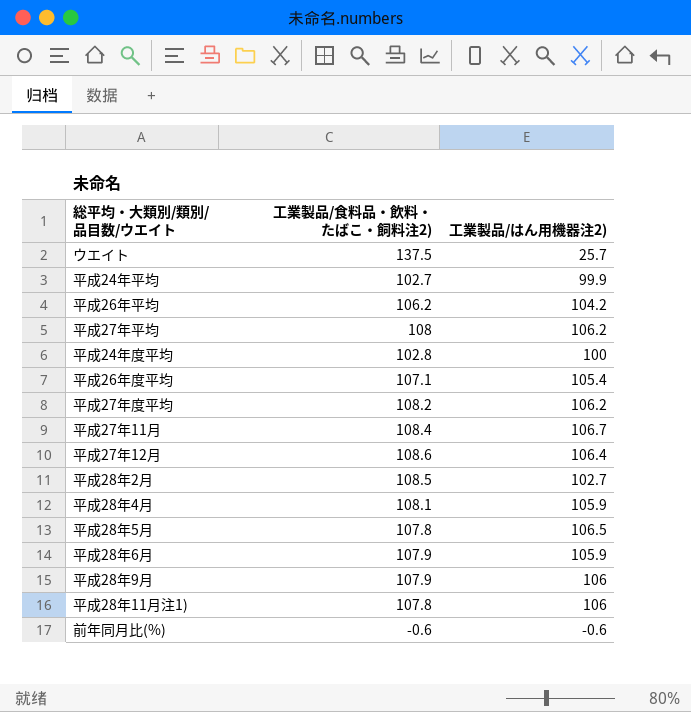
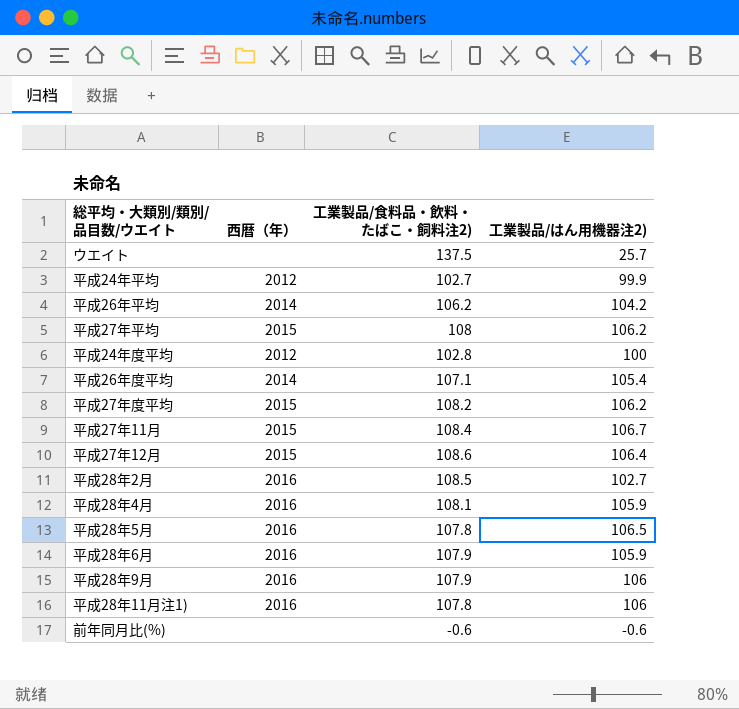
column 西暦（年） | position: none -> 2

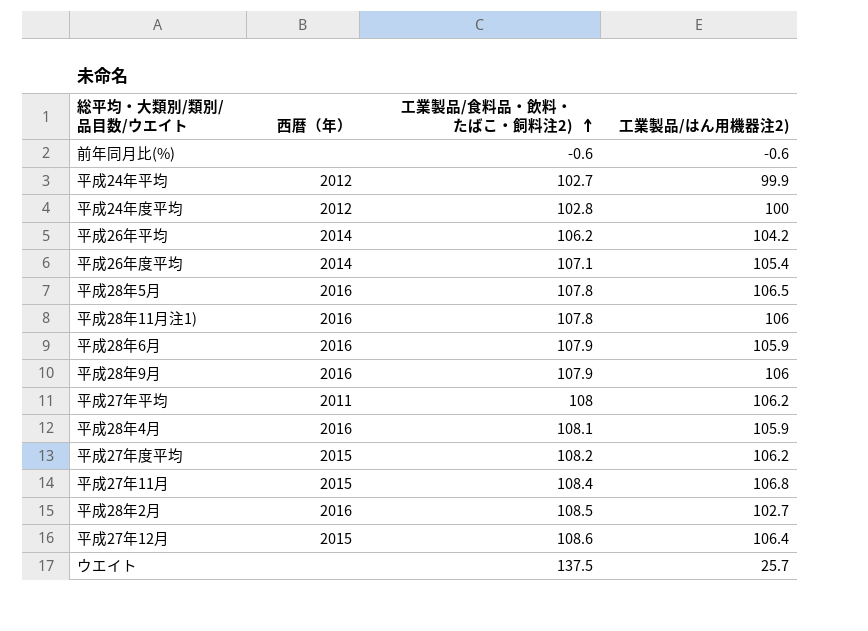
row order: none -> 工業製品/食料品・飲料・たばこ・飼料注2) ascending
平成27年平均 | 西暦（年）: 2015 -> 2011
平成27年11月 | 工業製品/はん用機器注2): 106.7 -> 106.8

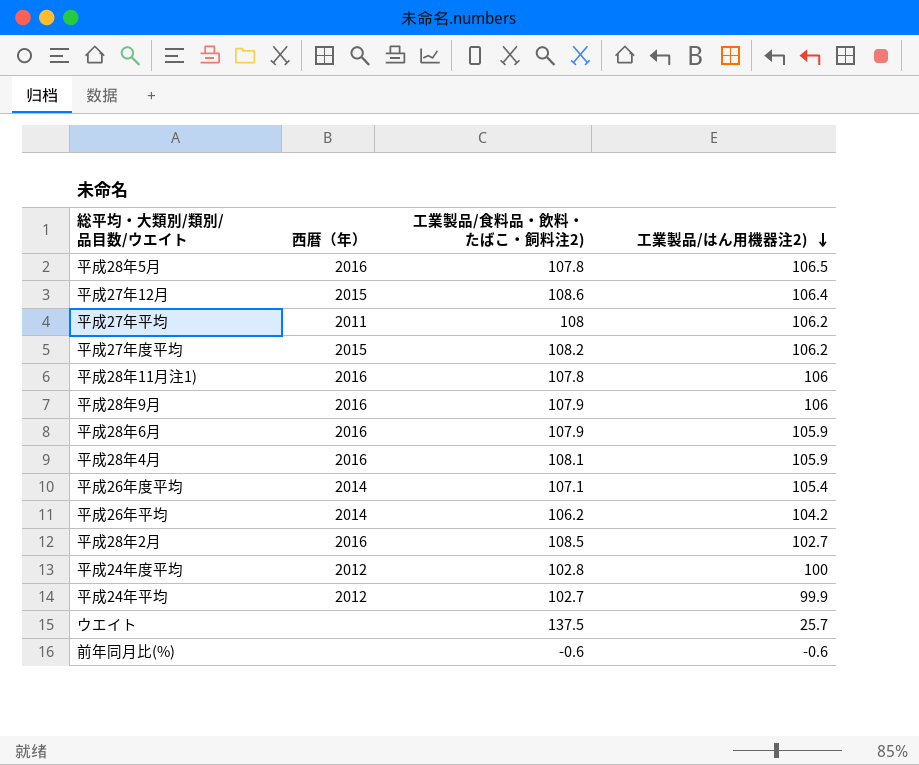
row order: 工業製品/食料品・飲料・たばこ・飼料注2) ascending -> 工業製品/はん用機器注2) descending
row 平成27年11月: 2015 | 108.4 | 106.8 -> none

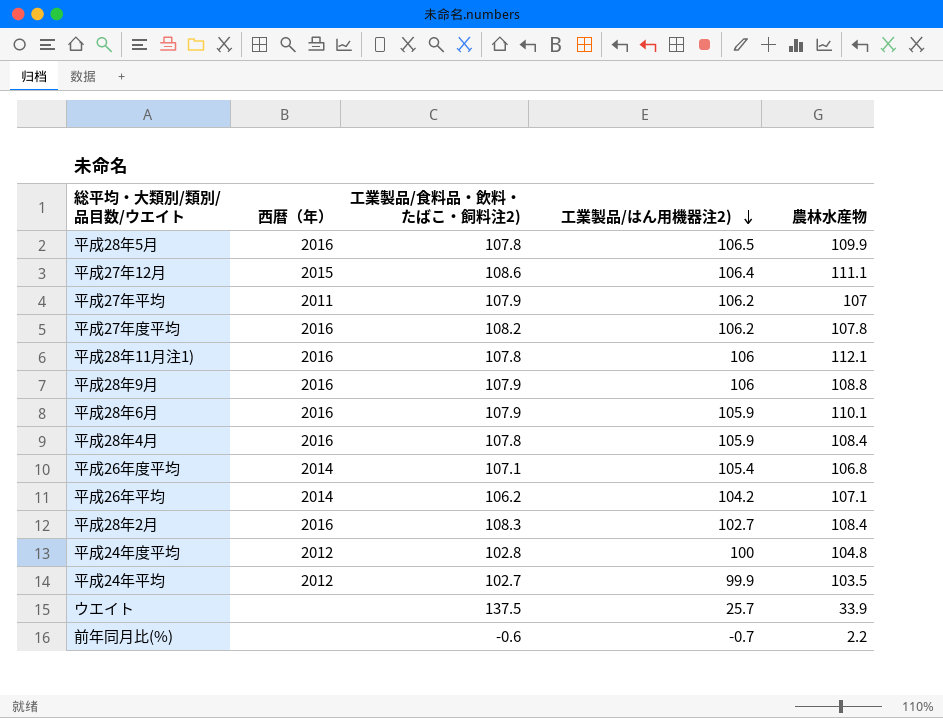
column 農林水産物 | position: none -> 5
平成27年平均 | 工業製品/食料品・飲料・たばこ・飼料注2): 108 -> 107.9
平成27年度平均 | 西暦（年）: 2015 -> 2016
平成28年4月 | 工業製品/食料品・飲料・たばこ・飼料注2): 108.1 -> 107.8
平成28年2月 | 工業製品/食料品・飲料・たばこ・飼料注2): 108.5 -> 108.3
前年同月比(%) | 工業製品/はん用機器注2): -0.6 -> -0.7

